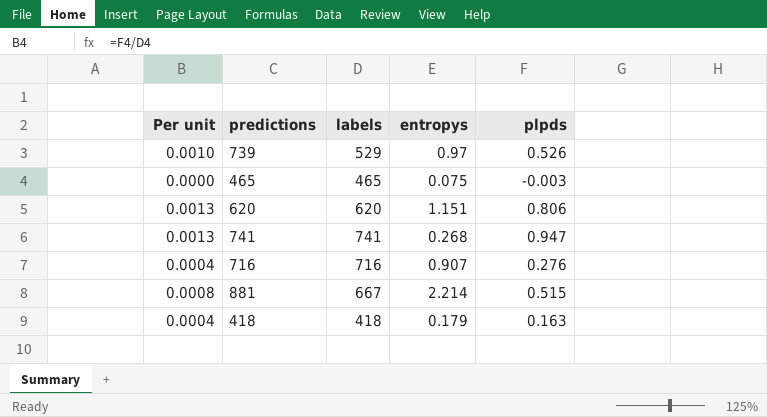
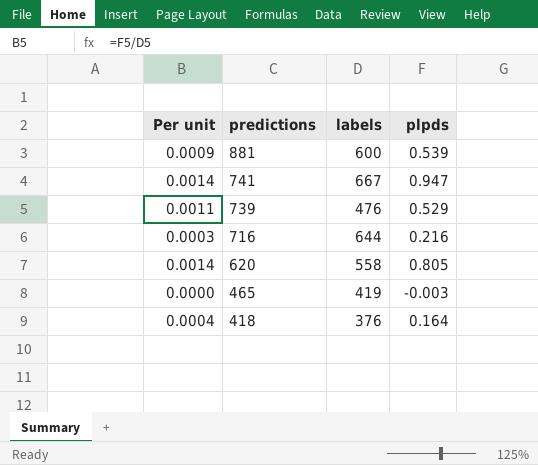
row order: none -> predictions descending
column entropys | position: 4 -> none
881 | Per unit: 0.0008 -> 0.0009
881 | labels: 667 -> 600
881 | plpds: 0.515 -> 0.539
741 | Per unit: 0.0013 -> 0.0014
741 | labels: 741 -> 667
739 | Per unit: 0.0010 -> 0.0011
739 | labels: 529 -> 476
739 | plpds: 0.526 -> 0.529
716 | Per unit: 0.0004 -> 0.0003
716 | labels: 716 -> 644
716 | plpds: 0.276 -> 0.216
620 | Per unit: 0.0013 -> 0.0014
620 | labels: 620 -> 558
620 | plpds: 0.806 -> 0.805
465 | labels: 465 -> 419
418 | labels: 418 -> 376
418 | plpds: 0.163 -> 0.164

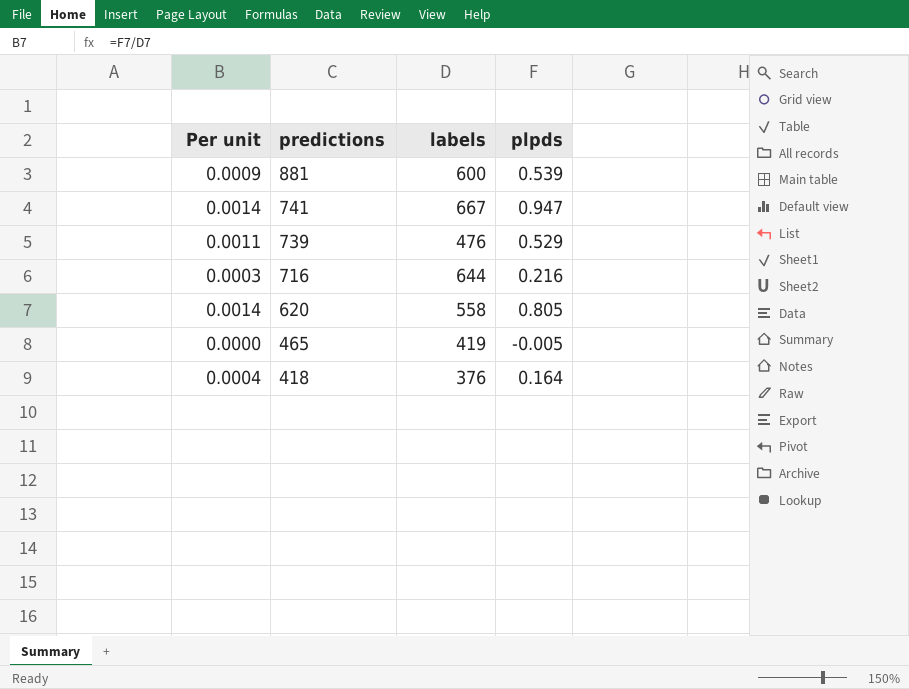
465 | plpds: -0.003 -> -0.005

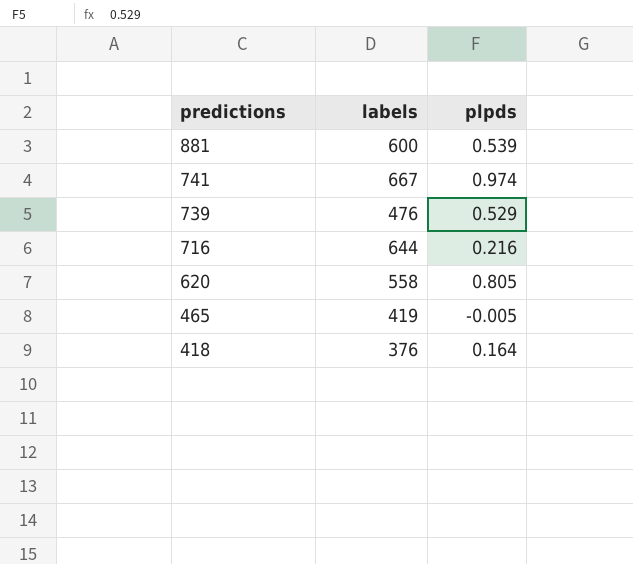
column Per unit | formula: [plpds] / [labels] -> none
741 | plpds: 0.947 -> 0.974

